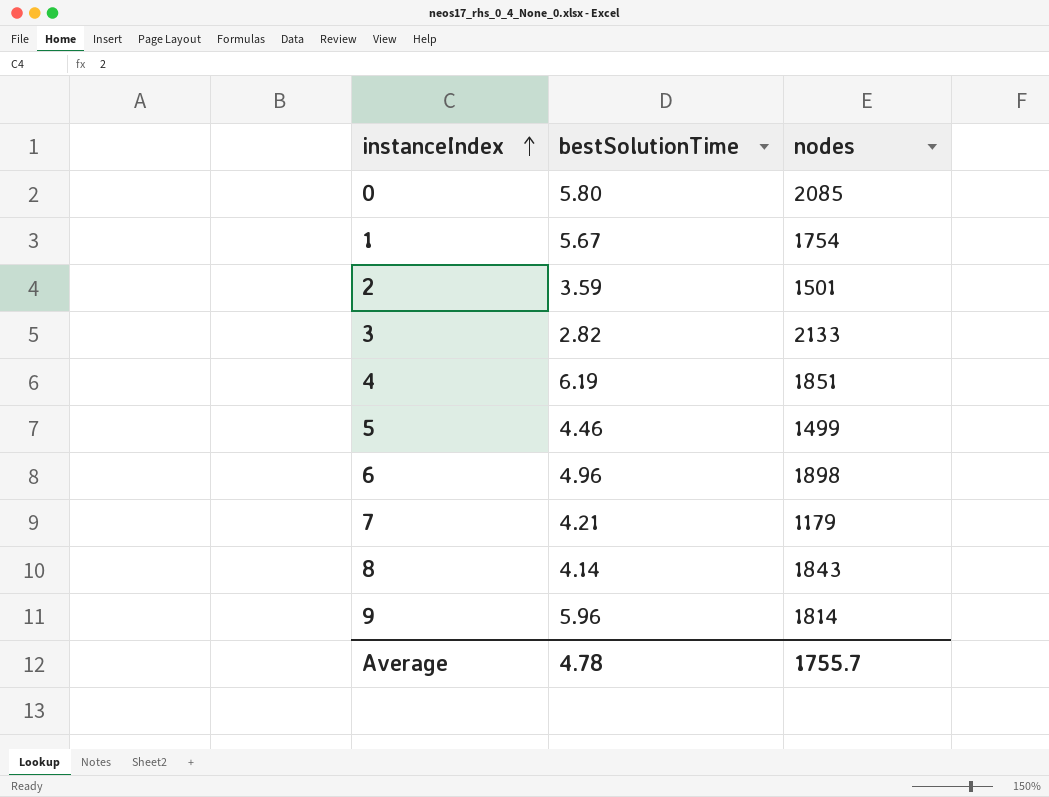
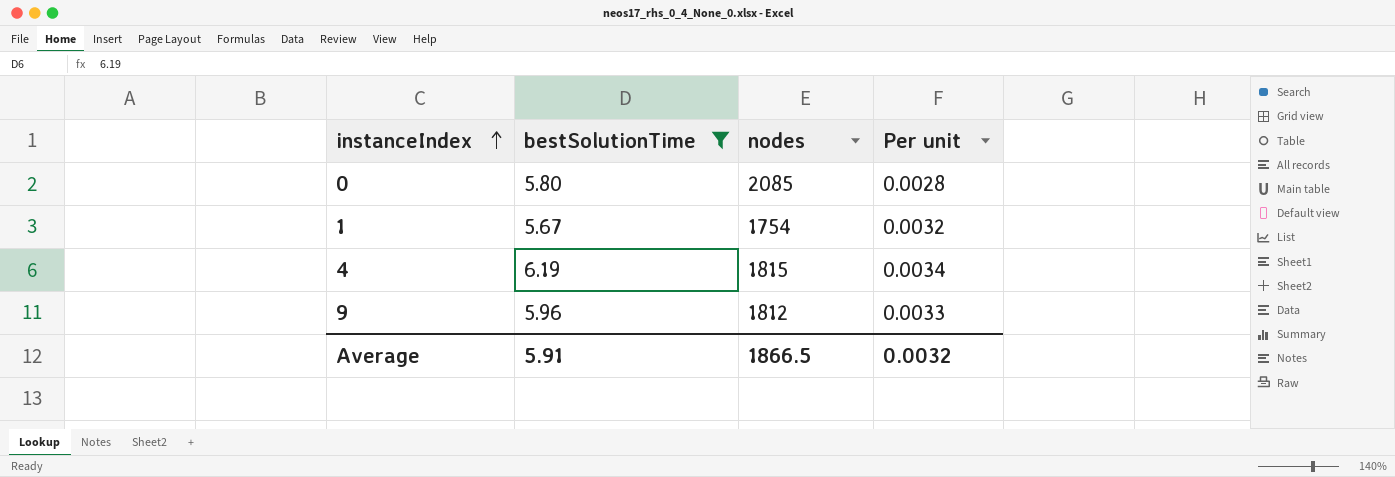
filter: none -> bestSolutionTime >= 5.67
column Per unit | formula: none -> [bestSolutionTime] / [nodes]
4 | nodes: 1851 -> 1815
9 | nodes: 1814 -> 1812
Average | bestSolutionTime: 4.78 -> 5.91
Average | nodes: 1755.7 -> 1866.5

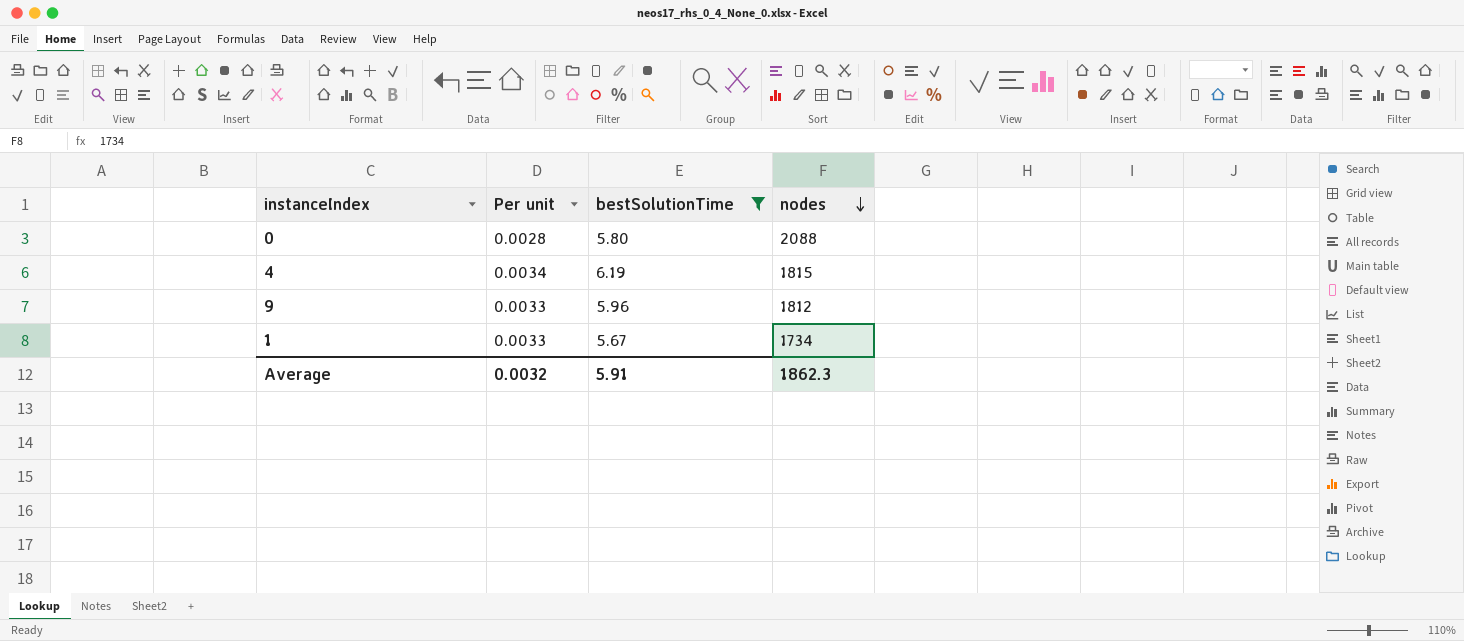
row order: instanceIndex ascending -> nodes descending
column Per unit | position: 4 -> 2
0 | nodes: 2085 -> 2088
1 | Per unit: 0.0032 -> 0.0033
1 | nodes: 1754 -> 1734
Average | nodes: 1866.5 -> 1862.3

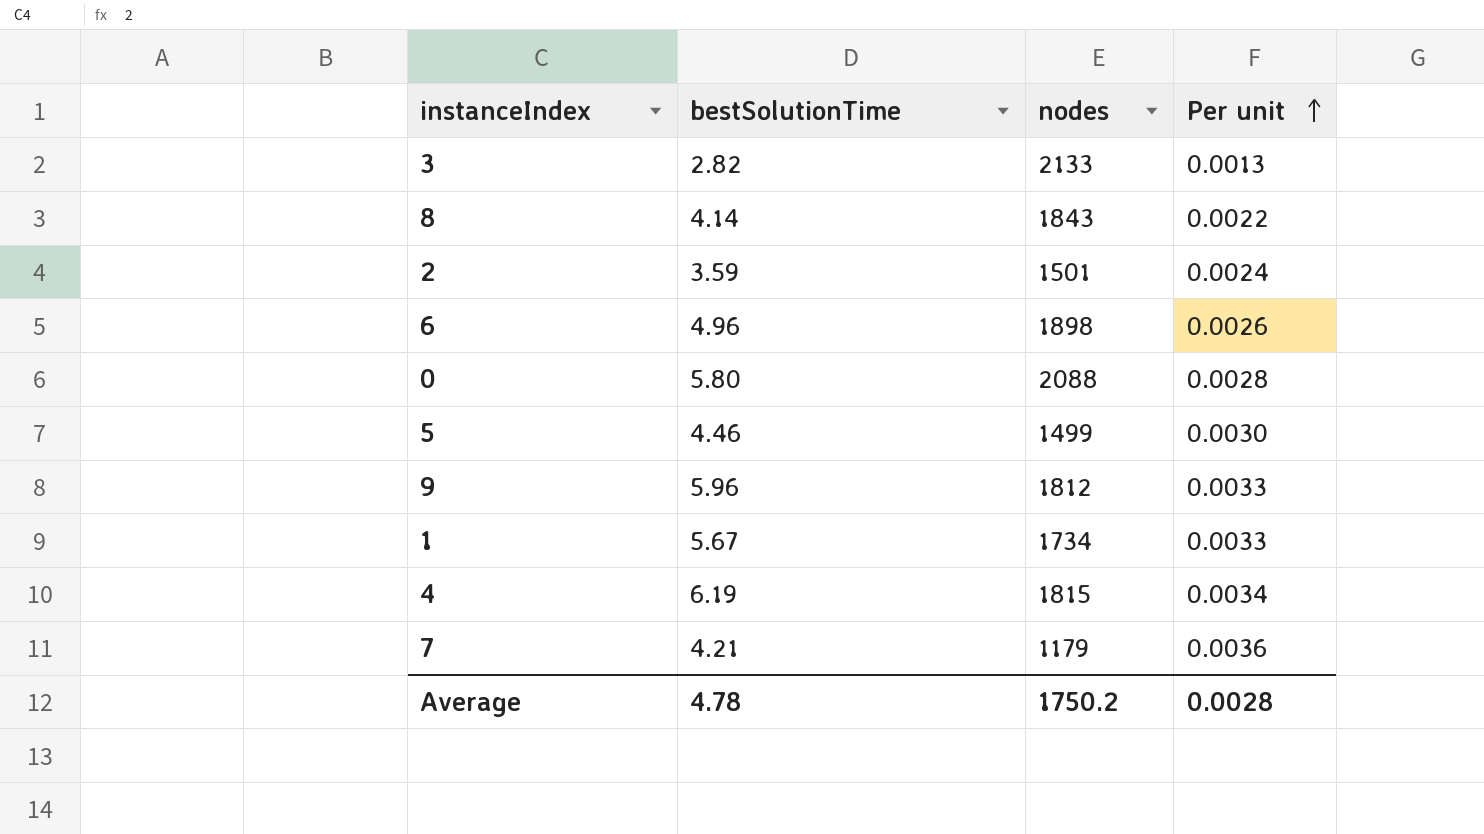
filter: bestSolutionTime >= 5.67 -> none
row order: nodes descending -> Per unit ascending
column Per unit | position: 2 -> 4
Average | bestSolutionTime: 5.91 -> 4.78
Average | nodes: 1862.3 -> 1750.2
Average | Per unit: 0.0032 -> 0.0028

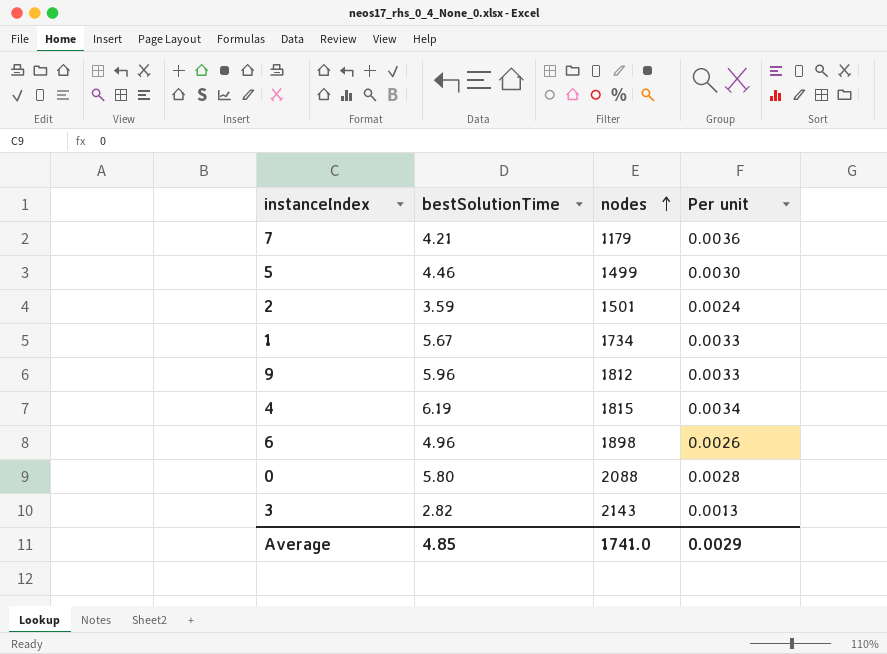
row order: Per unit ascending -> nodes ascending
row 8: 4.14 | 1843 | 0.0022 -> none
3 | nodes: 2133 -> 2143
Average | bestSolutionTime: 4.78 -> 4.85
Average | nodes: 1750.2 -> 1741.0
Average | Per unit: 0.0028 -> 0.0029

